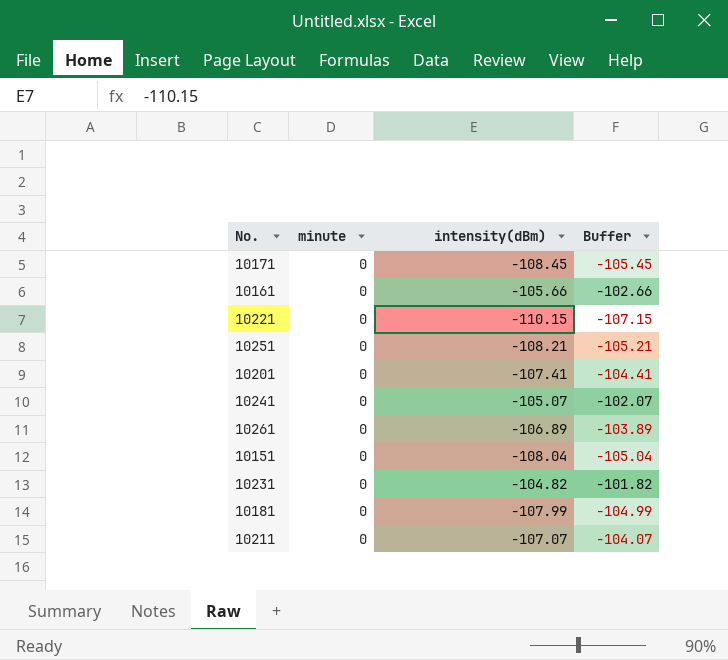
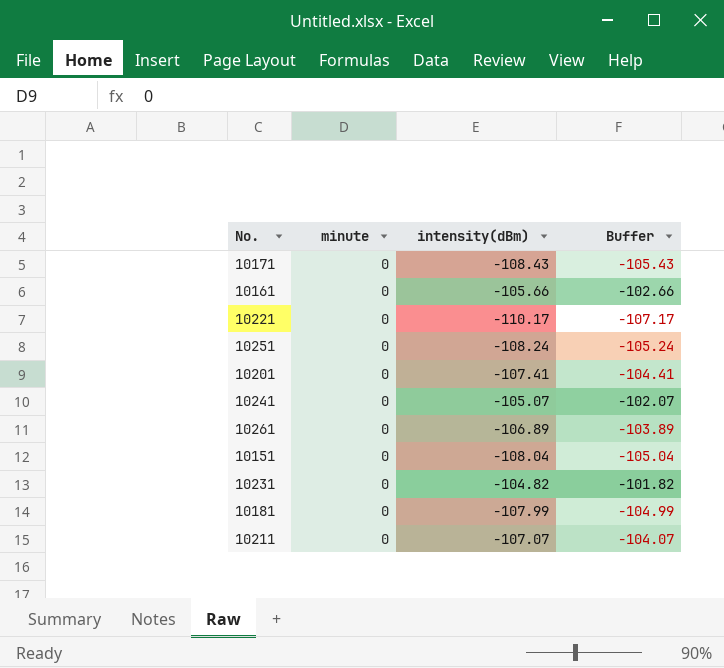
10171 | intensity(dBm): -108.45 -> -108.43
10171 | Buffer: -105.45 -> -105.43
10221 | intensity(dBm): -110.15 -> -110.17
10221 | Buffer: -107.15 -> -107.17
10251 | intensity(dBm): -108.21 -> -108.24
10251 | Buffer: -105.21 -> -105.24

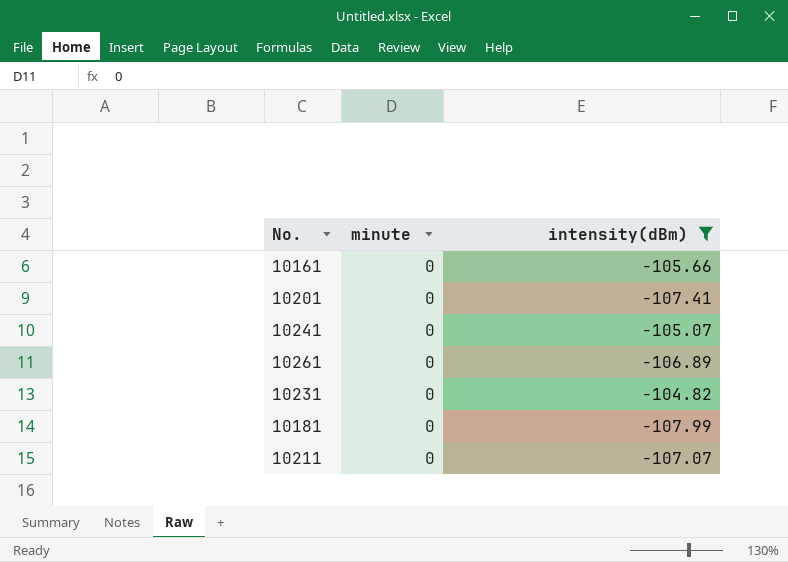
filter: none -> intensity(dBm) >= -107.99
column Buffer | formula: [intensity(dBm)] + 3 -> none

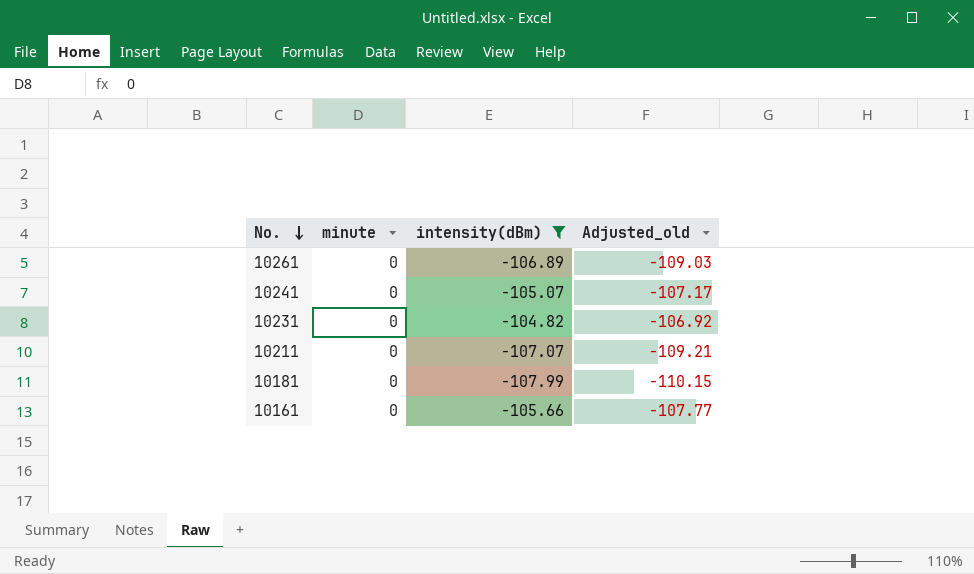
row order: none -> No. descending
column Adjusted_old | formula: none -> [intensity(dBm)] * 1.02
row 10201: 0 | -107.41 -> none

